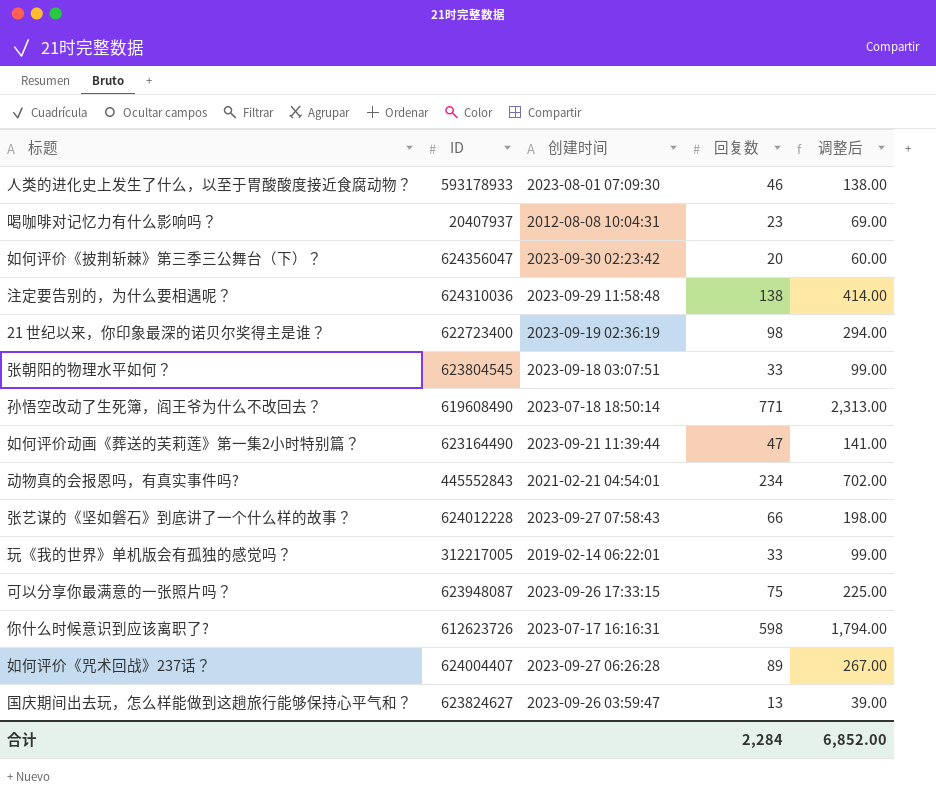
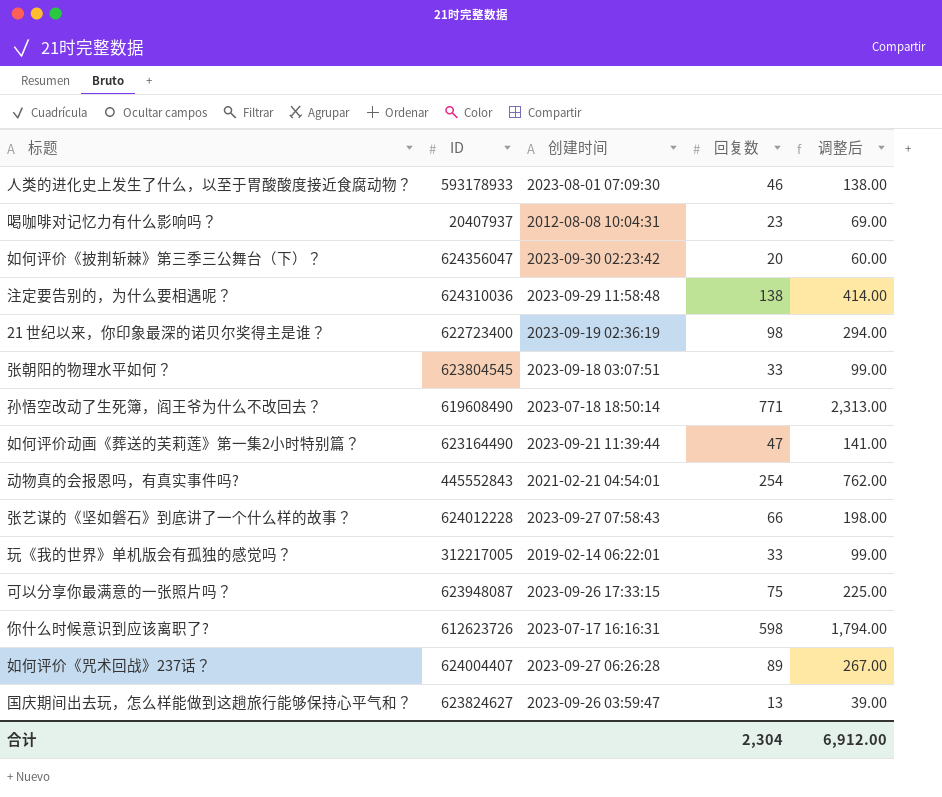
动物真的会报恩吗，有真实事件吗? | 回复数: 234 -> 254
动物真的会报恩吗，有真实事件吗? | 调整后: 702.00 -> 762.00
合计 | 回复数: 2,284 -> 2,304
合计 | 调整后: 6,852.00 -> 6,912.00

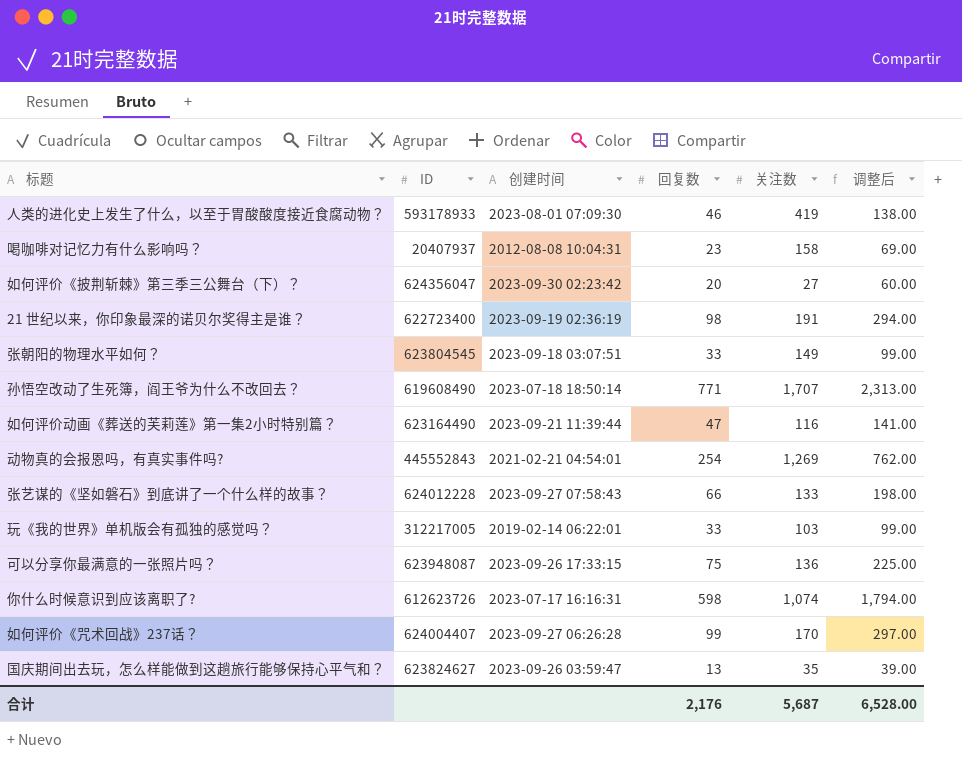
column 关注数 | position: none -> 5
row 注定要告别的，为什么要相遇呢？: 624310036 | 2023-09-29 11:58:48 | 138 | 414.00 -> none
如何评价《咒术回战》237话？ | 回复数: 89 -> 99
如何评价《咒术回战》237话？ | 调整后: 267.00 -> 297.00
合计 | 回复数: 2,304 -> 2,176
合计 | 调整后: 6,912.00 -> 6,528.00

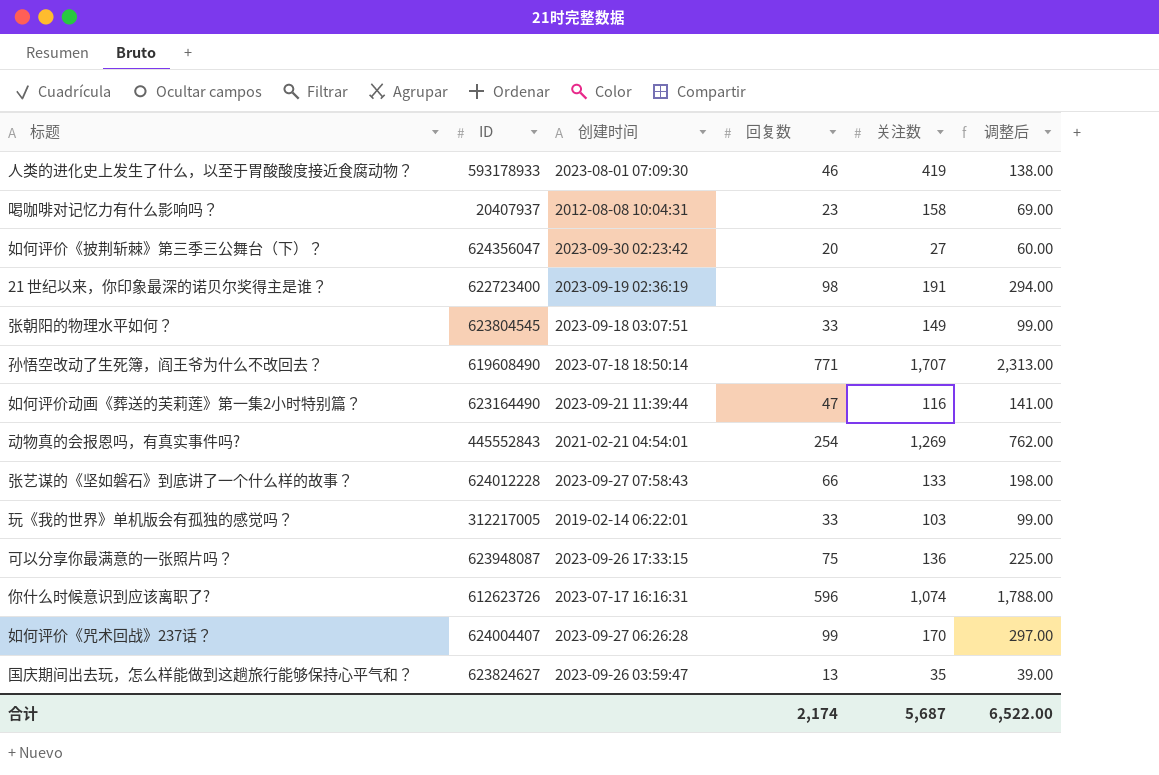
你什么时候意识到应该离职了? | 回复数: 598 -> 596
你什么时候意识到应该离职了? | 调整后: 1,794.00 -> 1,788.00
合计 | 回复数: 2,176 -> 2,174
合计 | 调整后: 6,528.00 -> 6,522.00

